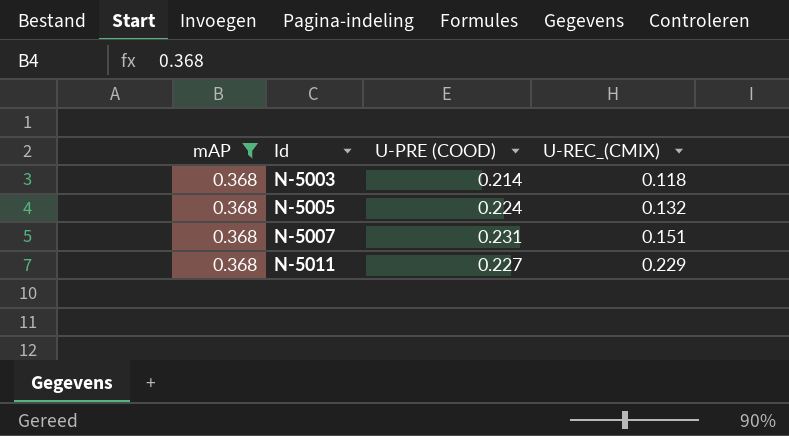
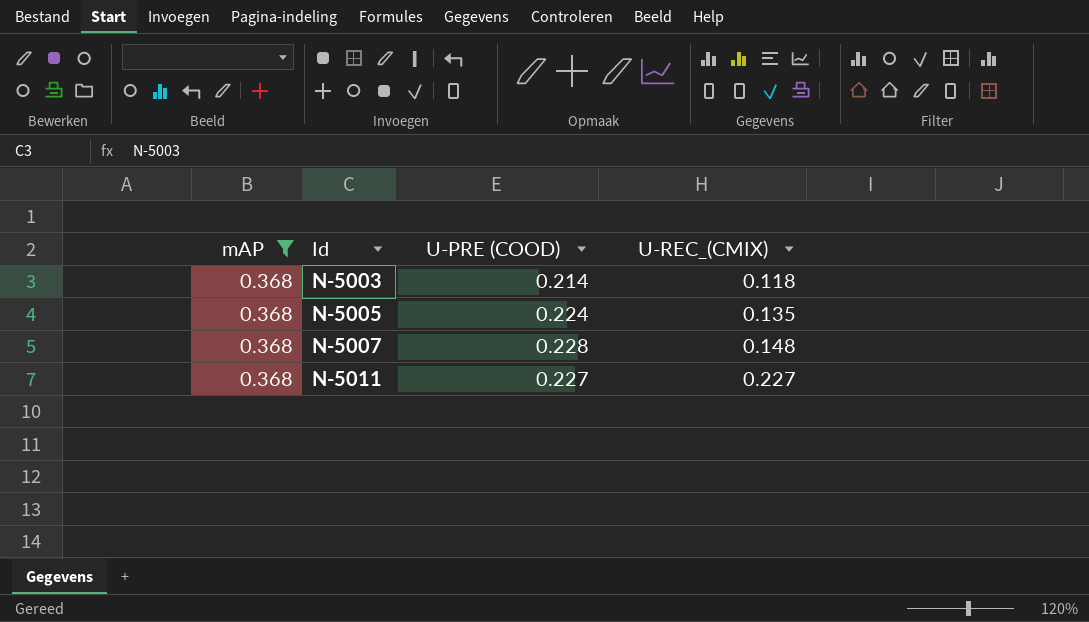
N-5005 | U-REC_(CMIX): 0.132 -> 0.135
N-5007 | U-PRE (COOD): 0.231 -> 0.228
N-5007 | U-REC_(CMIX): 0.151 -> 0.148
N-5011 | U-REC_(CMIX): 0.229 -> 0.227

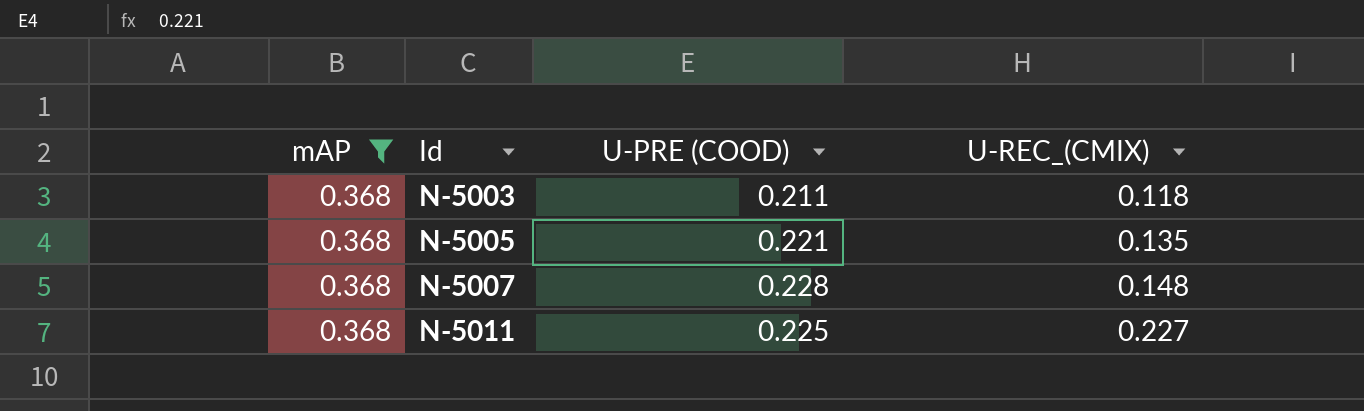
N-5003 | U-PRE (COOD): 0.214 -> 0.211
N-5005 | U-PRE (COOD): 0.224 -> 0.221
N-5011 | U-PRE (COOD): 0.227 -> 0.225

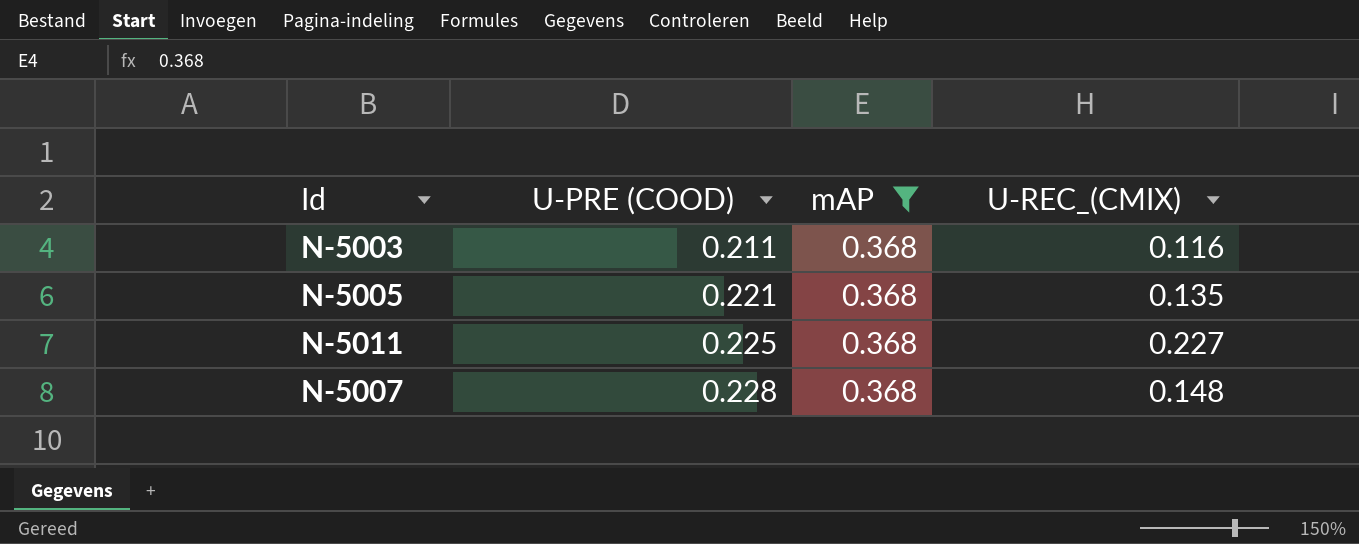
row order: Id ascending -> U-PRE (COOD) ascending
column mAP | position: 1 -> 3
N-5003 | U-REC_(CMIX): 0.118 -> 0.116

